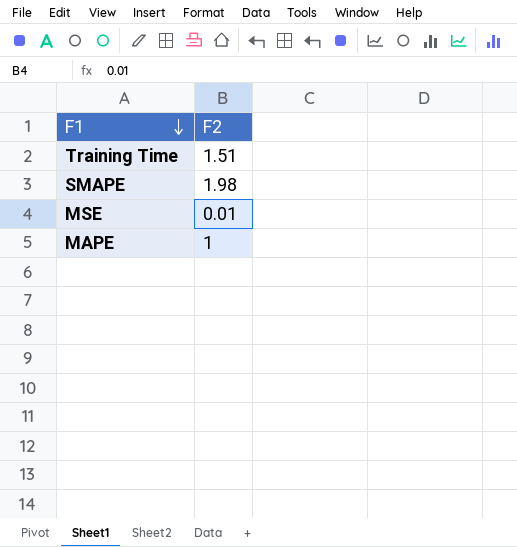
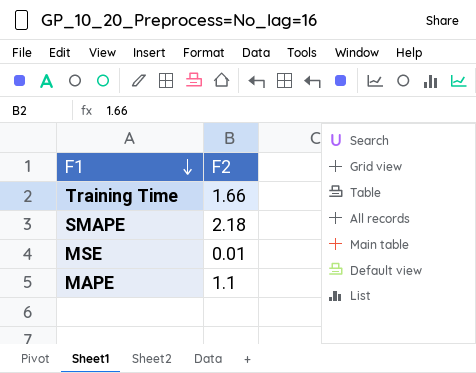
Training Time | F2: 1.51 -> 1.66
SMAPE | F2: 1.98 -> 2.18
MAPE | F2: 1 -> 1.1

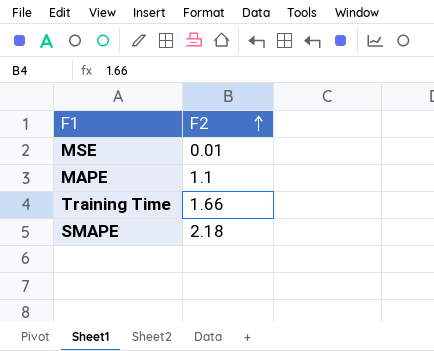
row order: F1 descending -> F2 ascending

